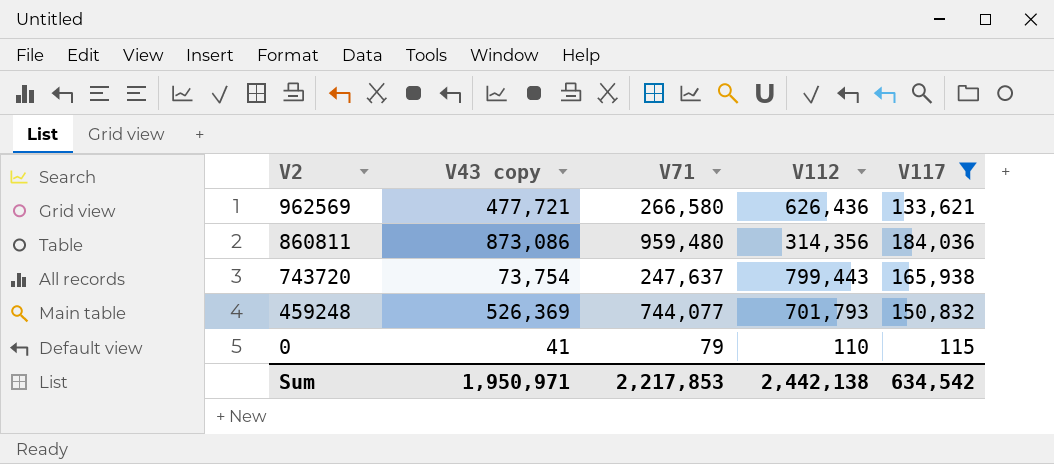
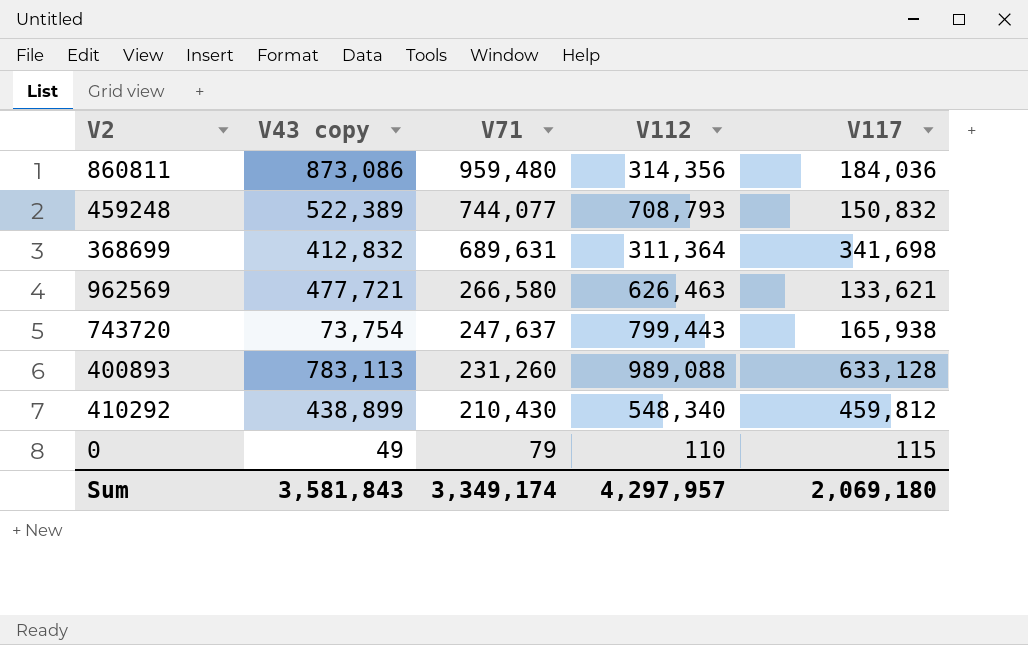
filter: V117 <= 184,036 -> none
row order: V2 descending -> V71 descending
459248 | V43 copy: 526,369 -> 522,389
459248 | V112: 701,793 -> 708,793
962569 | V112: 626,436 -> 626,463
0 | V43 copy: 41 -> 49
Sum | V43 copy: 1,950,971 -> 3,581,843
Sum | V71: 2,217,853 -> 3,349,174
Sum | V112: 2,442,138 -> 4,297,957
Sum | V117: 634,542 -> 2,069,180

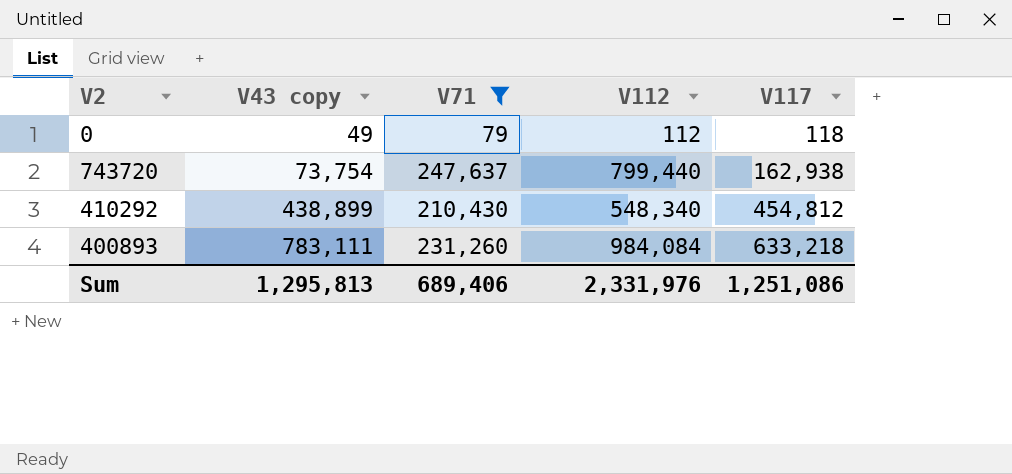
filter: none -> V71 <= 247,637
row order: V71 descending -> V43 copy ascending
0 | V112: 110 -> 112
0 | V117: 115 -> 118
743720 | V112: 799,443 -> 799,440
743720 | V117: 165,938 -> 162,938
410292 | V117: 459,812 -> 454,812
400893 | V43 copy: 783,113 -> 783,111
400893 | V112: 989,088 -> 984,084
400893 | V117: 633,128 -> 633,218
Sum | V43 copy: 3,581,843 -> 1,295,813
Sum | V71: 3,349,174 -> 689,406
Sum | V112: 4,297,957 -> 2,331,976
Sum | V117: 2,069,180 -> 1,251,086

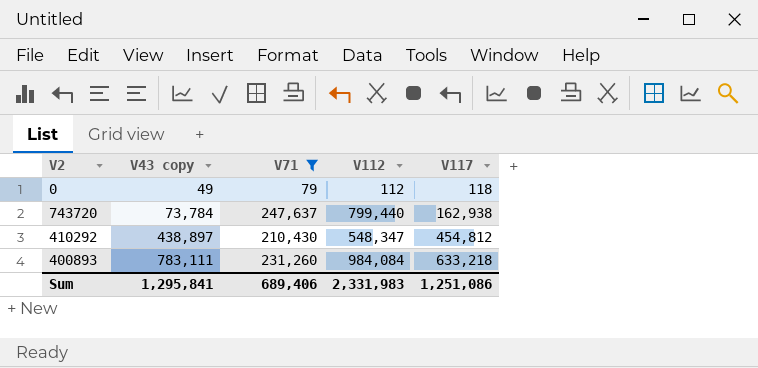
743720 | V43 copy: 73,754 -> 73,784
410292 | V43 copy: 438,899 -> 438,897
410292 | V112: 548,340 -> 548,347
Sum | V43 copy: 1,295,813 -> 1,295,841
Sum | V112: 2,331,976 -> 2,331,983

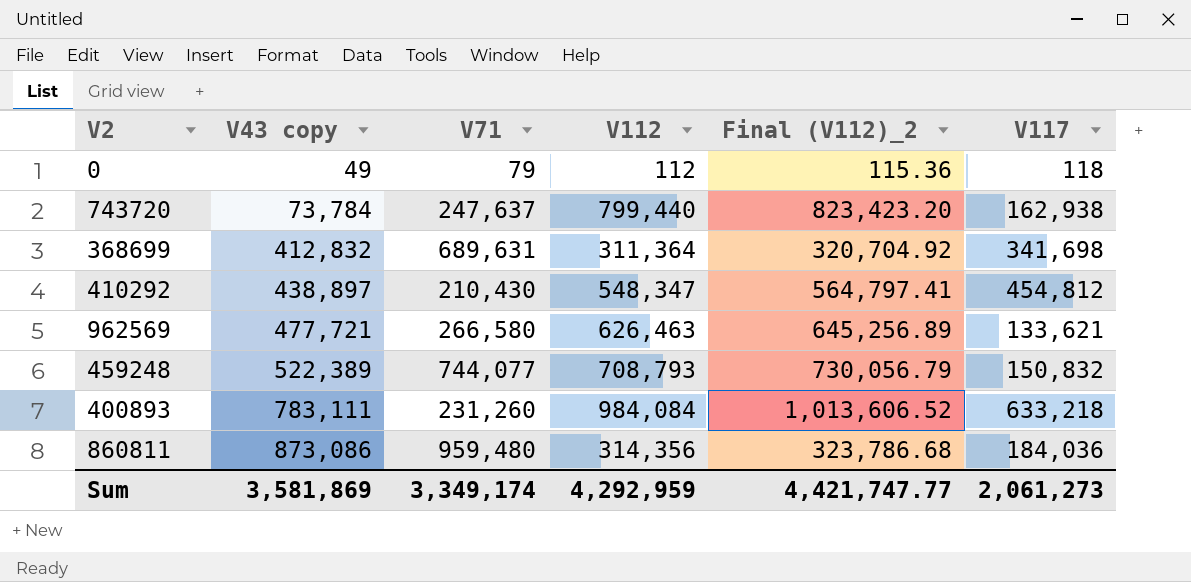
filter: V71 <= 247,637 -> none
column Final (V112)_2 | formula: none -> [V112] * 1.03
Sum | V43 copy: 1,295,841 -> 3,581,869
Sum | V71: 689,406 -> 3,349,174
Sum | V112: 2,331,983 -> 4,292,959
Sum | V117: 1,251,086 -> 2,061,273

